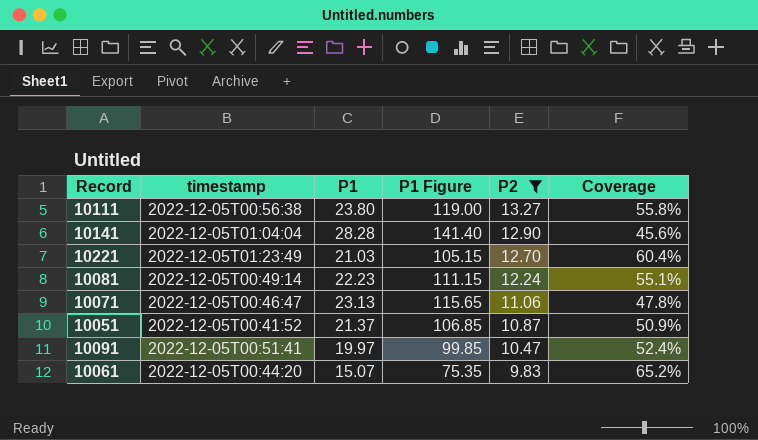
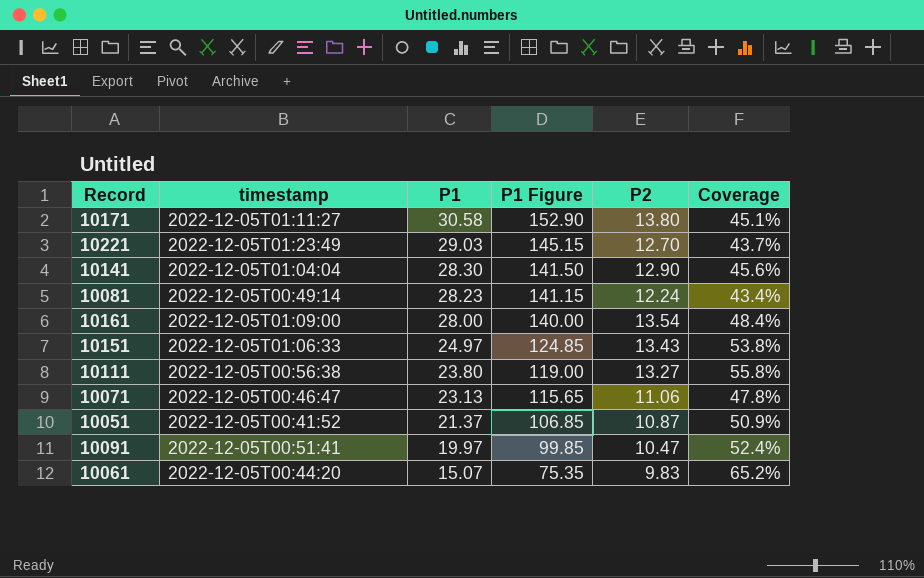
filter: P2 <= 13.27 -> none
row order: P2 descending -> P1 descending
10221 | P1: 21.03 -> 29.03
10221 | P1 Figure: 105.15 -> 145.15
10221 | Coverage: 60.4% -> 43.7%
10141 | P1: 28.28 -> 28.30
10141 | P1 Figure: 141.40 -> 141.50
10081 | P1: 22.23 -> 28.23
10081 | P1 Figure: 111.15 -> 141.15
10081 | Coverage: 55.1% -> 43.4%

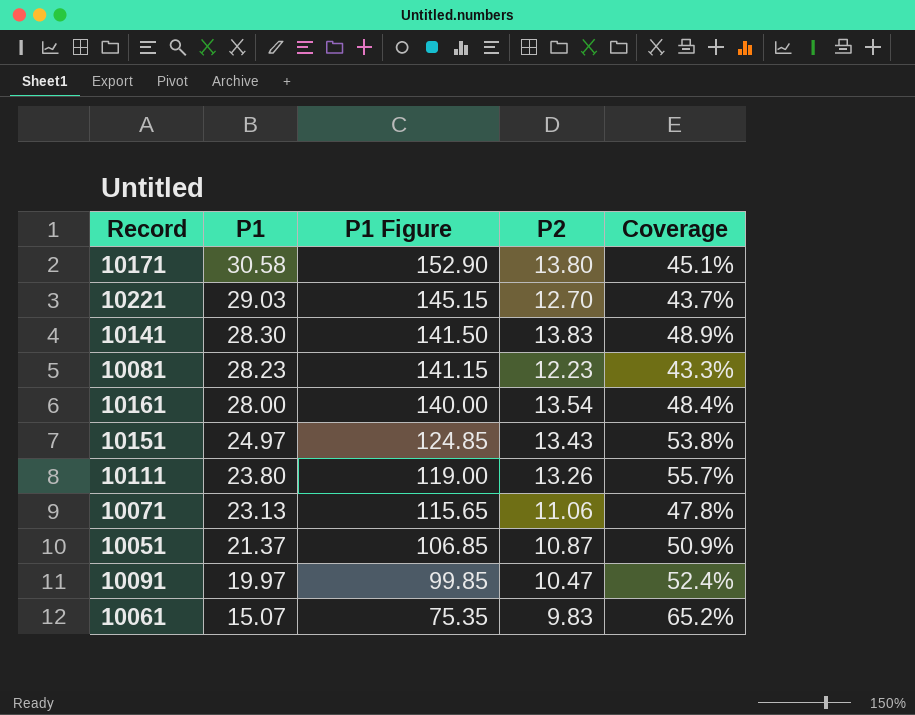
column timestamp | position: 2 -> none
10141 | P2: 12.90 -> 13.83
10141 | Coverage: 45.6% -> 48.9%
10081 | P2: 12.24 -> 12.23
10081 | Coverage: 43.4% -> 43.3%
10111 | P2: 13.27 -> 13.26
10111 | Coverage: 55.8% -> 55.7%

